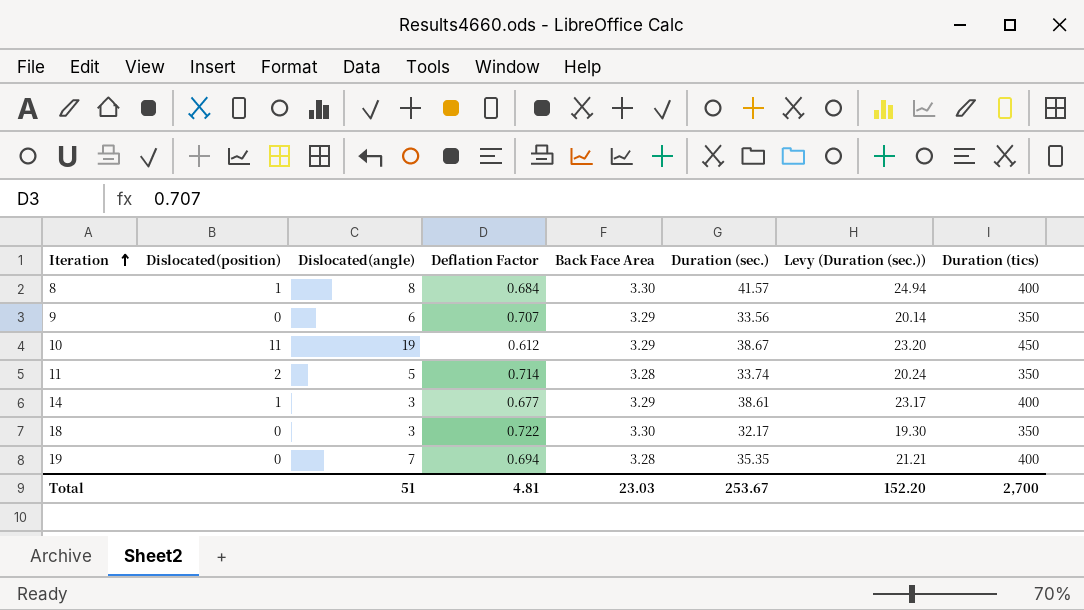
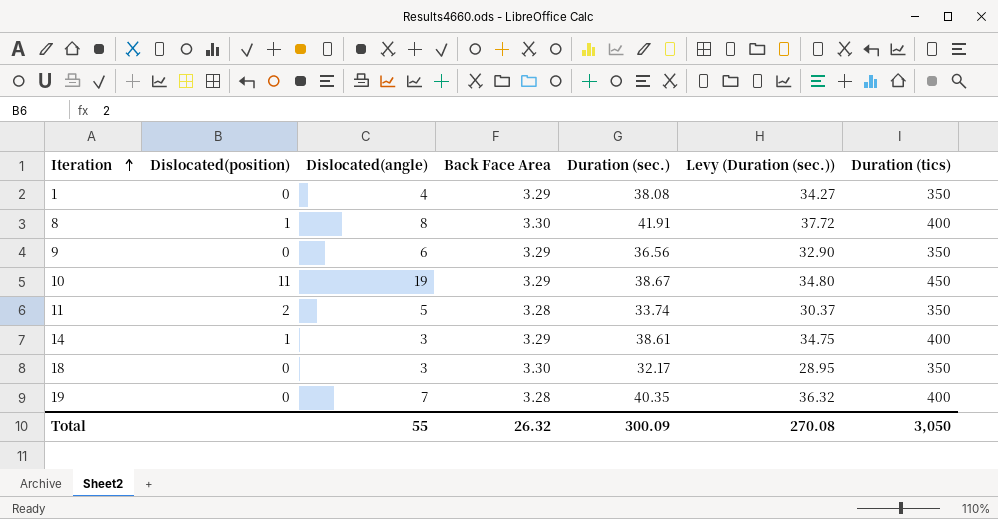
column Deflation Factor | position: 4 -> none
column Levy (Duration (sec.)) | formula: [Duration (sec.)] * 0.6 -> [Duration (sec.)] * 0.9
row 1: none -> 0 | 4 | 3.29 | 38.08 | 34.27 | 350
8 | Duration (sec.): 41.57 -> 41.91
9 | Duration (sec.): 33.56 -> 36.56
19 | Duration (sec.): 35.35 -> 40.35
Total | Dislocated(angle): 51 -> 55
Total | Back Face Area: 23.03 -> 26.32
Total | Duration (sec.): 253.67 -> 300.09
Total | Levy (Duration (sec.)): 152.20 -> 270.08
Total | Duration (tics): 2,700 -> 3,050

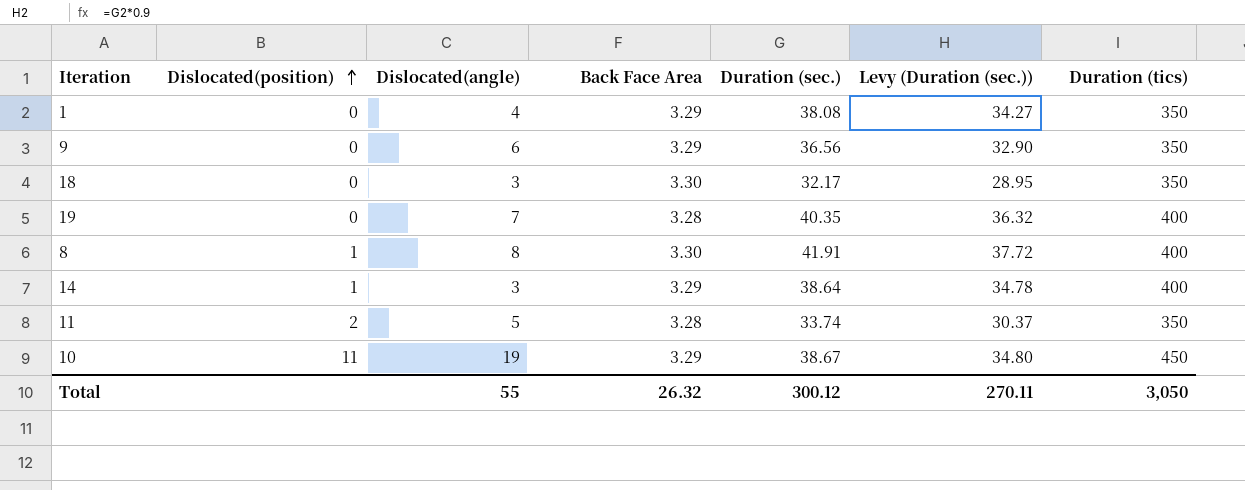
row order: Iteration ascending -> Dislocated(position) ascending
14 | Duration (sec.): 38.61 -> 38.64
14 | Levy (Duration (sec.)): 34.75 -> 34.78
Total | Duration (sec.): 300.09 -> 300.12
Total | Levy (Duration (sec.)): 270.08 -> 270.11

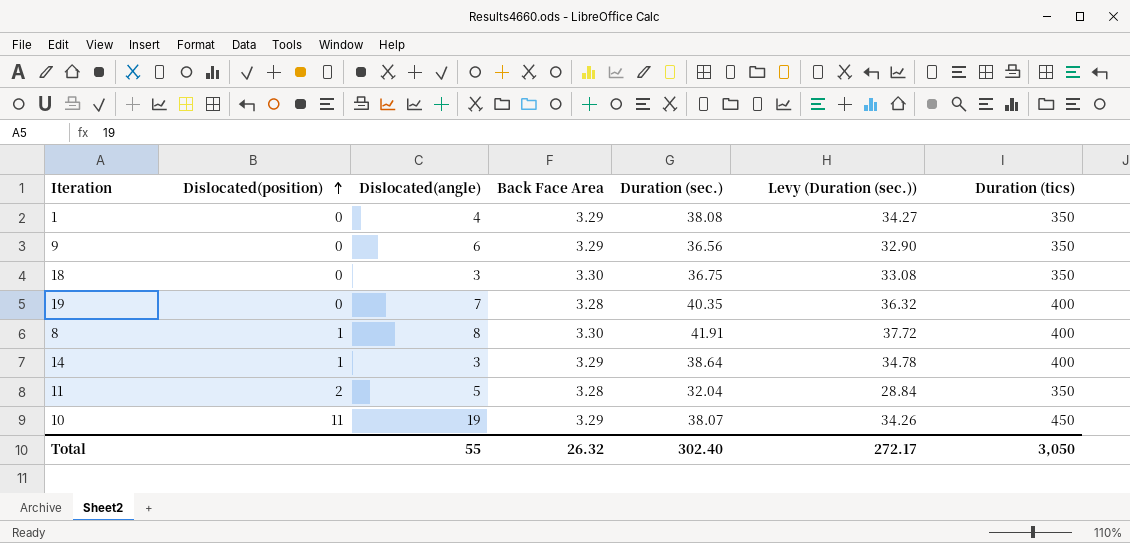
18 | Duration (sec.): 32.17 -> 36.75
18 | Levy (Duration (sec.)): 28.95 -> 33.08
11 | Duration (sec.): 33.74 -> 32.04
11 | Levy (Duration (sec.)): 30.37 -> 28.84
10 | Duration (sec.): 38.67 -> 38.07
10 | Levy (Duration (sec.)): 34.80 -> 34.26
Total | Duration (sec.): 300.12 -> 302.40
Total | Levy (Duration (sec.)): 270.11 -> 272.17

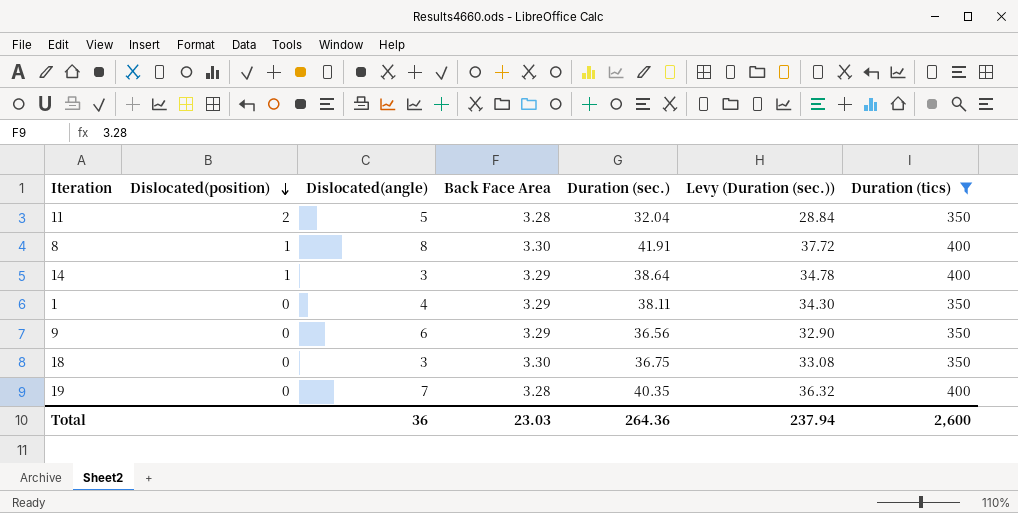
filter: none -> Duration (tics) != 450
row order: Dislocated(position) ascending -> Dislocated(position) descending
1 | Duration (sec.): 38.08 -> 38.11
1 | Levy (Duration (sec.)): 34.27 -> 34.30
Total | Dislocated(angle): 55 -> 36
Total | Back Face Area: 26.32 -> 23.03
Total | Duration (sec.): 302.40 -> 264.36
Total | Levy (Duration (sec.)): 272.17 -> 237.94
Total | Duration (tics): 3,050 -> 2,600

